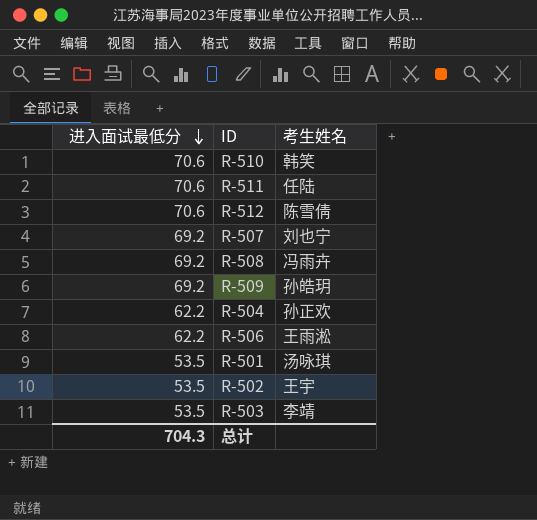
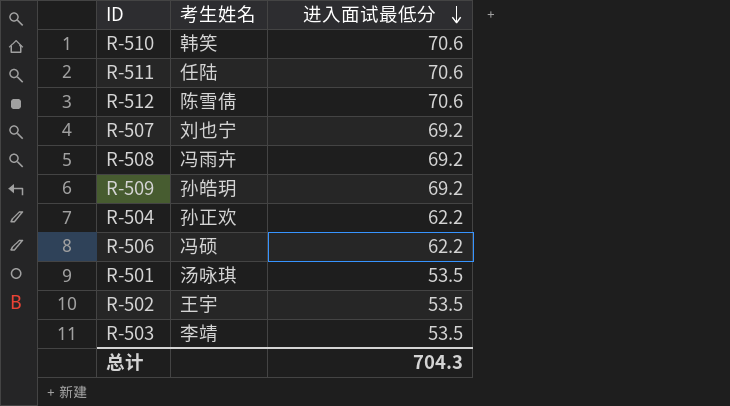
column 进入面试最低分 | position: 1 -> 3
R-506 | 考生姓名: 王雨淞 -> 冯硕

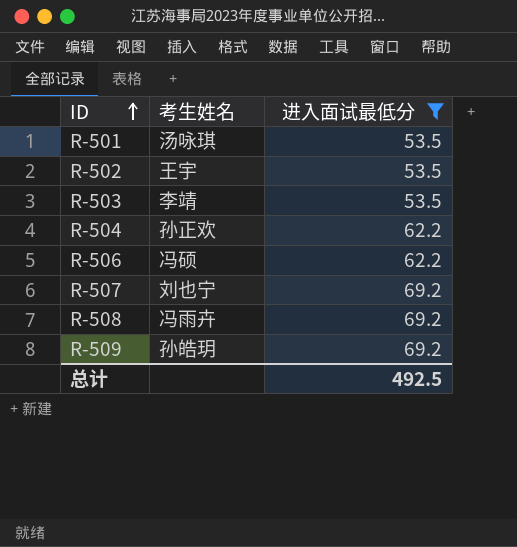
filter: none -> 进入面试最低分 != 70.6
row order: 进入面试最低分 descending -> ID ascending
总计 | 进入面试最低分: 704.3 -> 492.5

